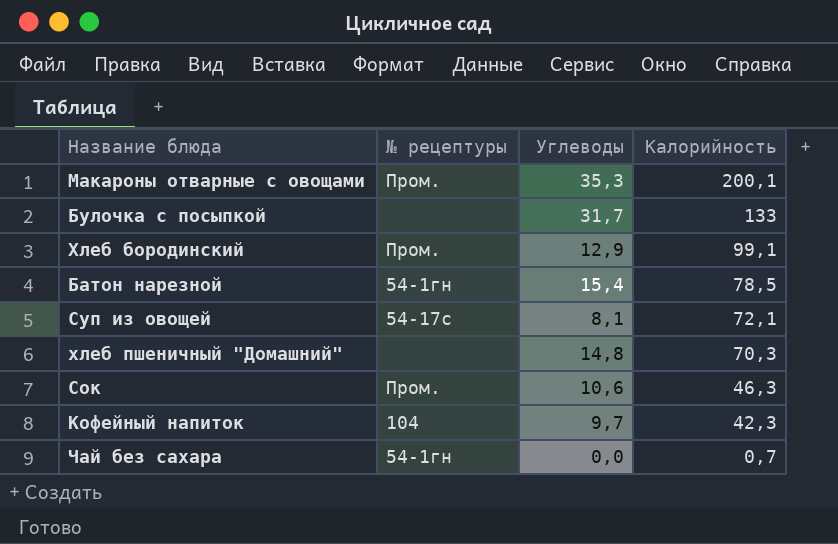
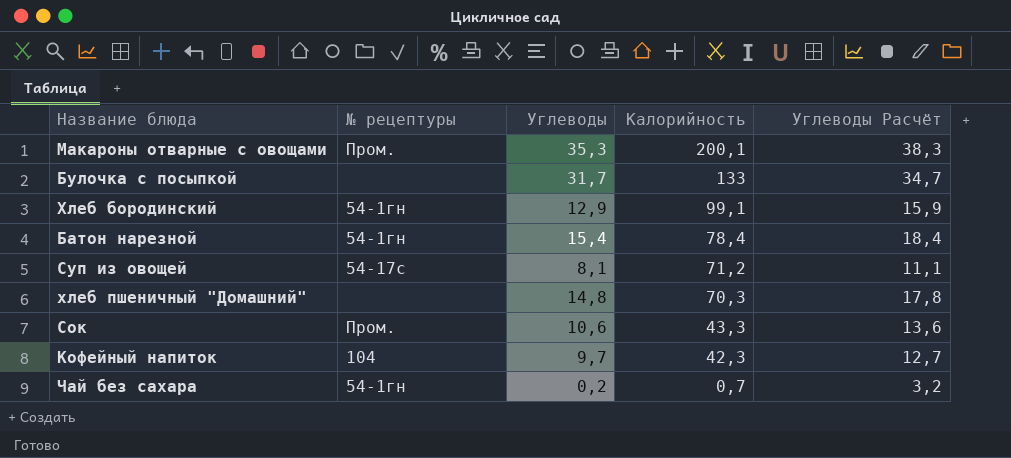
column Углеводы Расчёт | formula: none -> [Углеводы] + 3
Хлеб бородинский | № рецептуры: Пром. -> 54-1гн
Батон нарезной | Калорийность: 78,5 -> 78,4
Суп из овощей | Калорийность: 72,1 -> 71,2
Сок | Калорийность: 46,3 -> 43,3
Чай без сахара | Углеводы: 0,0 -> 0,2

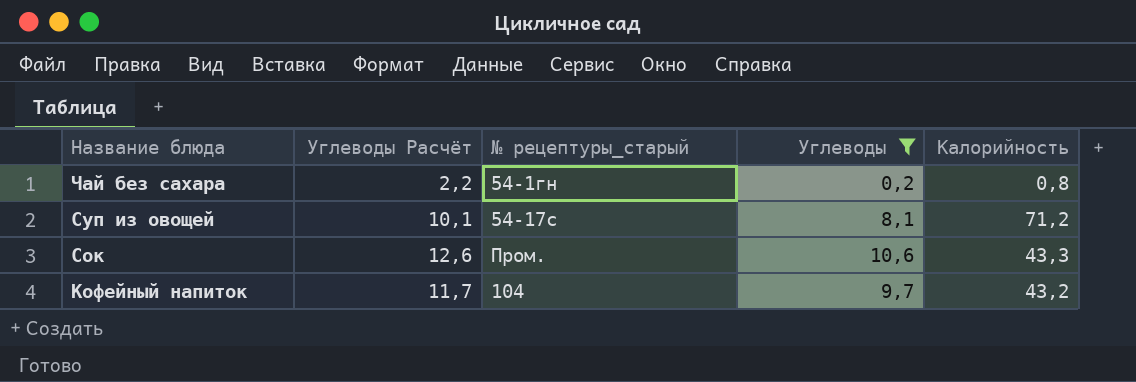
filter: none -> Углеводы <= 10,6
row order: Калорийность descending -> Название блюда descending
column Углеводы Расчёт | formula: [Углеводы] + 3 -> [Углеводы] + 2
column Углеводы Расчёт | position: 5 -> 2
column name: № рецептуры -> № рецептуры_старый
Чай без сахара | Калорийность: 0,7 -> 0,8
Кофейный напиток | Калорийность: 42,3 -> 43,2

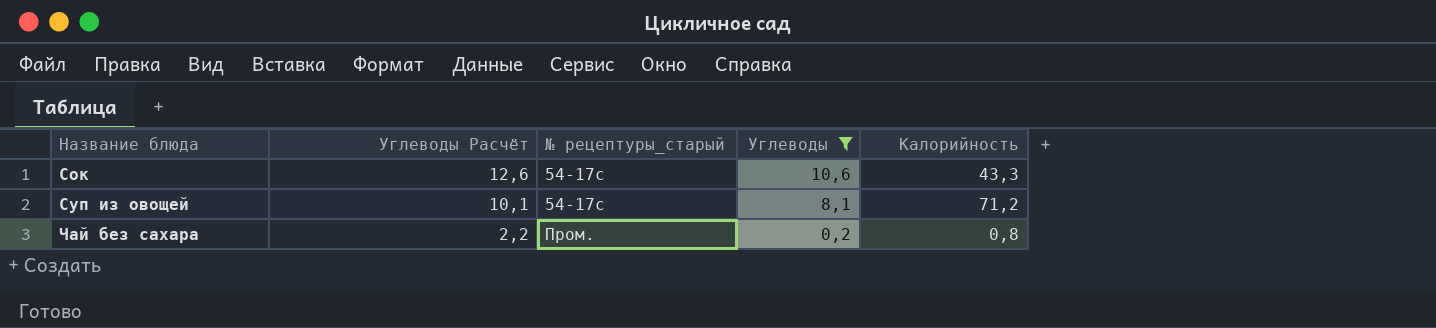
row order: Название блюда descending -> Название блюда ascending
row Кофейный напиток: 11,7 | 104 | 9,7 | 43,2 -> none
Сок | № рецептуры_старый: Пром. -> 54-17с
Чай без сахара | № рецептуры_старый: 54-1гн -> Пром.

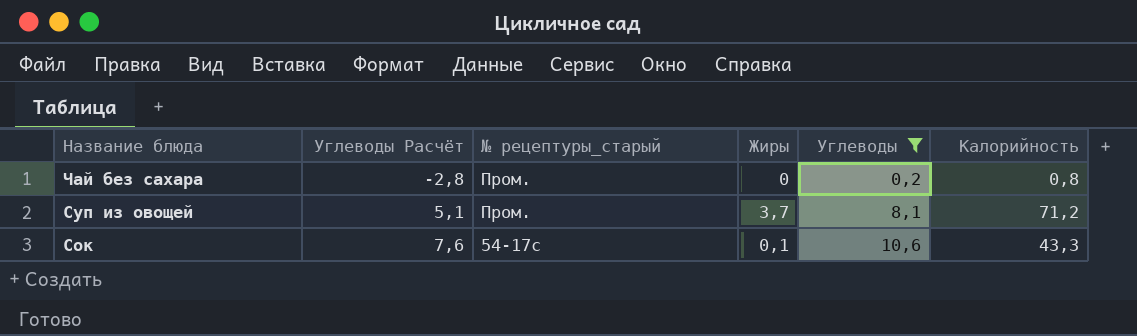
row order: Название блюда ascending -> Название блюда descending
column Углеводы Расчёт | formula: [Углеводы] + 2 -> [Углеводы] - 3
column Жиры | position: none -> 4
Суп из овощей | № рецептуры_старый: 54-17с -> Пром.

